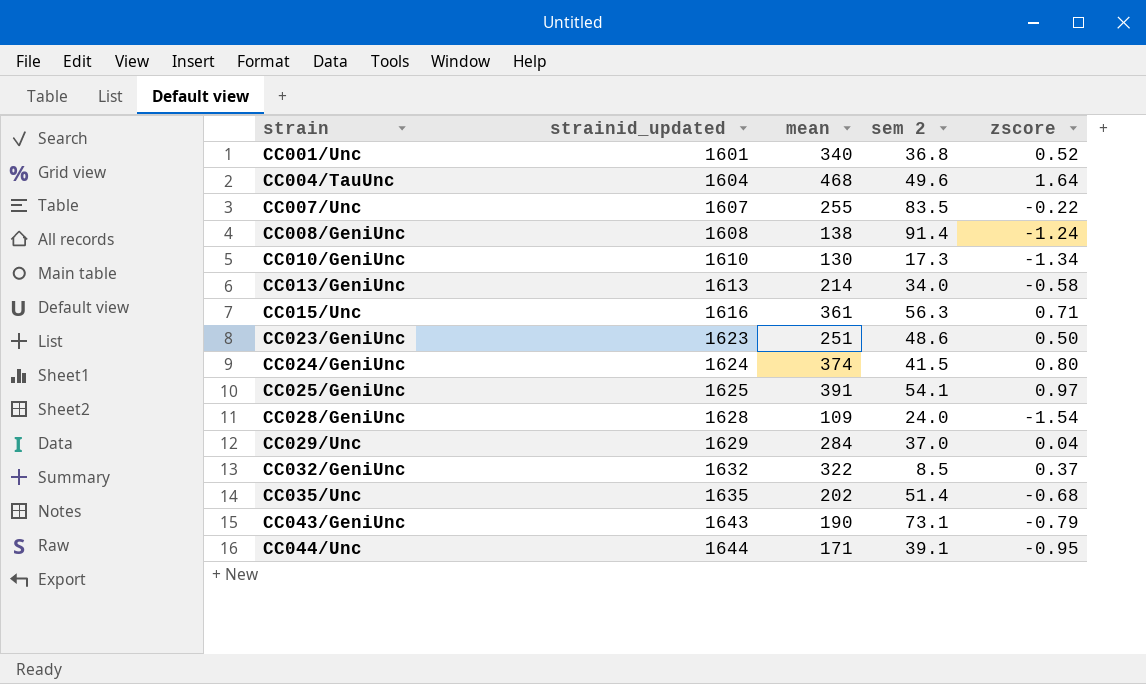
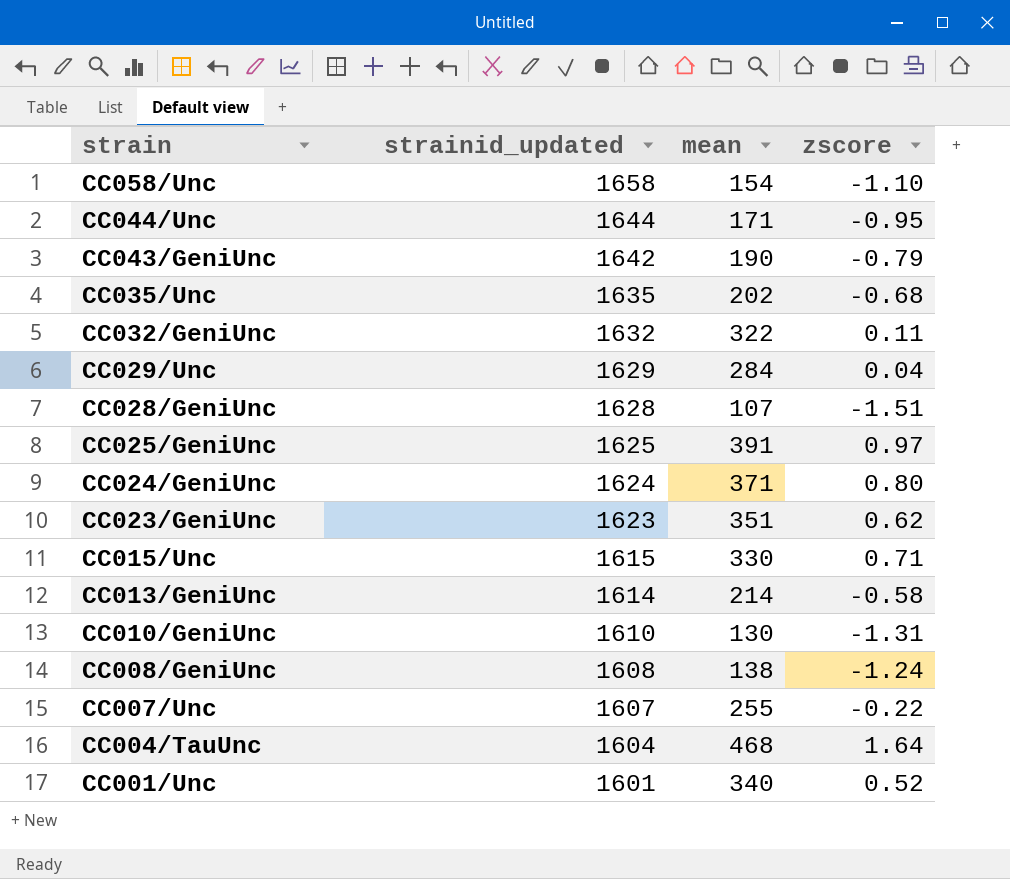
row order: strain ascending -> strain descending
column sem 2 | position: 4 -> none
row CC058/Unc: none -> 1658 | 154 | -1.10
CC043/GeniUnc | strainid_updated: 1643 -> 1642
CC032/GeniUnc | zscore: 0.37 -> 0.11
CC028/GeniUnc | mean: 109 -> 107
CC028/GeniUnc | zscore: -1.54 -> -1.51
CC024/GeniUnc | mean: 374 -> 371
CC023/GeniUnc | mean: 251 -> 351
CC023/GeniUnc | zscore: 0.50 -> 0.62
CC015/Unc | strainid_updated: 1616 -> 1615
CC015/Unc | mean: 361 -> 330
CC013/GeniUnc | strainid_updated: 1613 -> 1614
CC010/GeniUnc | zscore: -1.34 -> -1.31

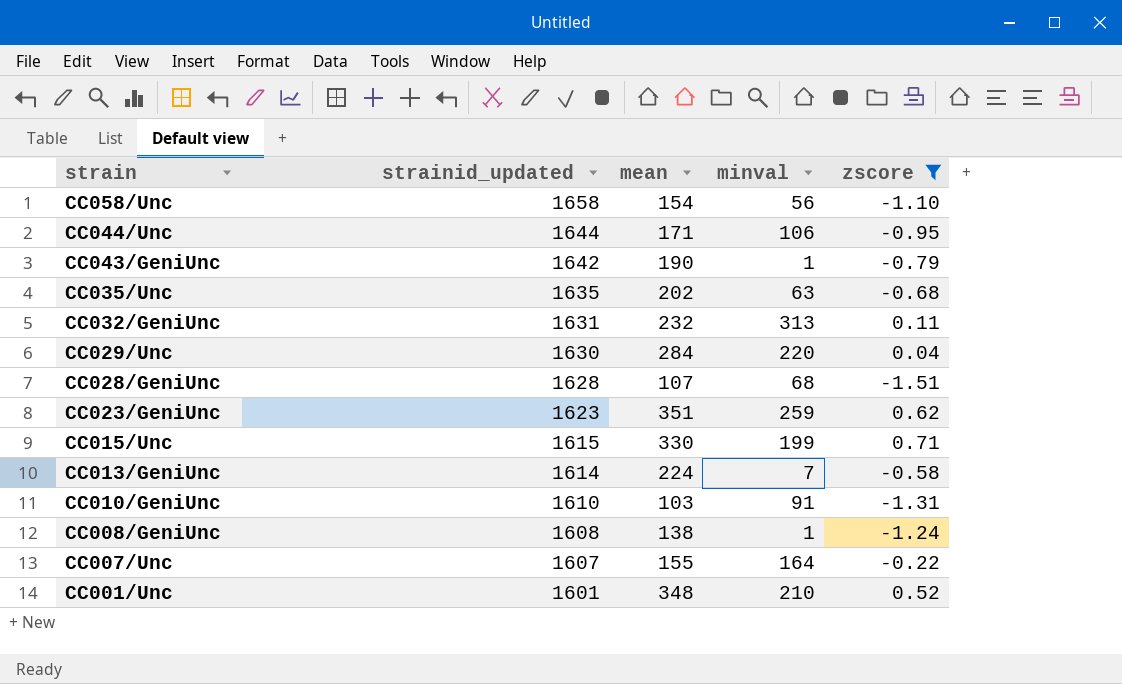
filter: none -> zscore <= 0.71
column minval | position: none -> 4
CC032/GeniUnc | strainid_updated: 1632 -> 1631
CC032/GeniUnc | mean: 322 -> 232
CC029/Unc | strainid_updated: 1629 -> 1630
CC013/GeniUnc | mean: 214 -> 224
CC010/GeniUnc | mean: 130 -> 103
CC007/Unc | mean: 255 -> 155
CC001/Unc | mean: 340 -> 348

